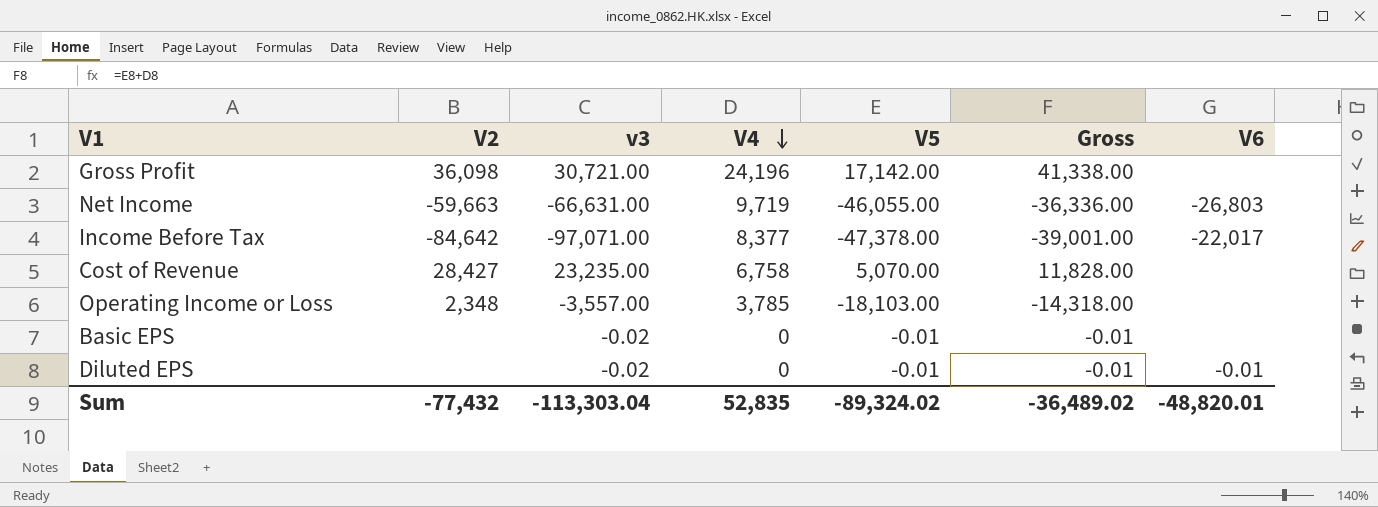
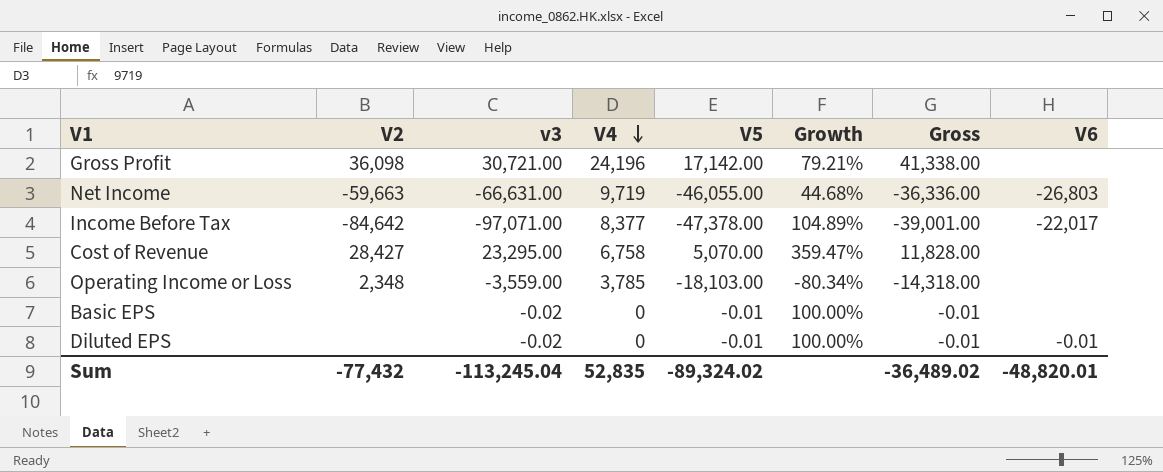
column Growth | formula: none -> ([v3] - [V5]) / [V5]
Cost of Revenue | v3: 23,235.00 -> 23,295.00
Operating Income or Loss | v3: -3,557.00 -> -3,559.00
Sum | v3: -113,303.04 -> -113,245.04

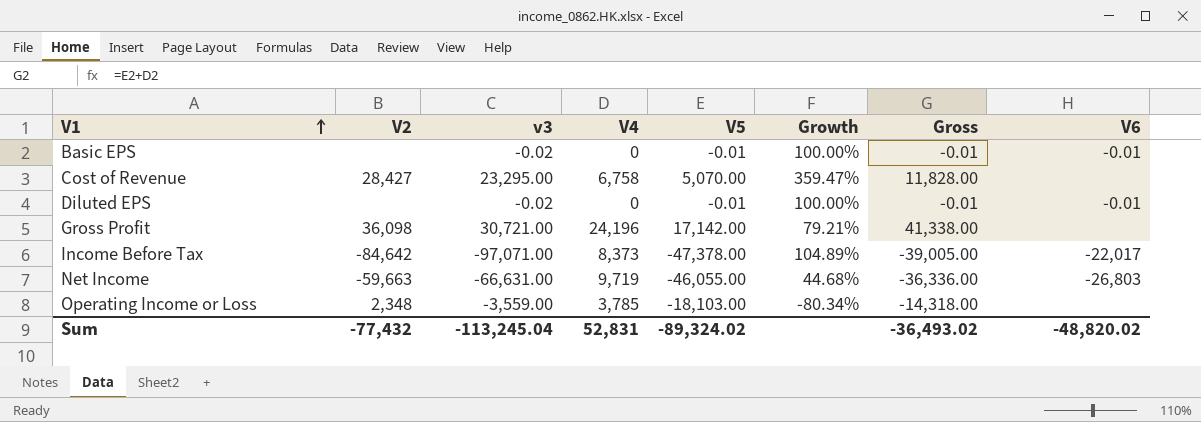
row order: V4 descending -> V1 ascending
Basic EPS | V6: none -> -0.01
Income Before Tax | V4: 8,377 -> 8,373
Income Before Tax | Gross: -39,001.00 -> -39,005.00
Sum | V4: 52,835 -> 52,831
Sum | Gross: -36,489.02 -> -36,493.02
Sum | V6: -48,820.01 -> -48,820.02

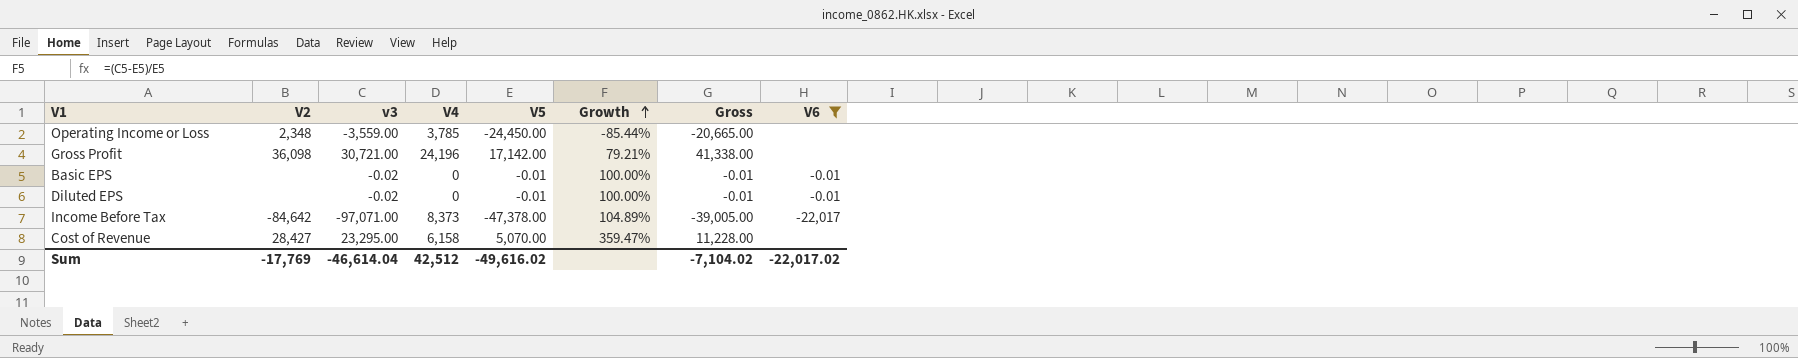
filter: none -> V6 != -26,803
row order: V1 ascending -> Growth ascending
Operating Income or Loss | V5: -18,103.00 -> -24,450.00
Operating Income or Loss | Growth: -80.34% -> -85.44%
Operating Income or Loss | Gross: -14,318.00 -> -20,665.00
Cost of Revenue | V4: 6,758 -> 6,158
Cost of Revenue | Gross: 11,828.00 -> 11,228.00
Sum | V2: -77,432 -> -17,769
Sum | v3: -113,245.04 -> -46,614.04
Sum | V4: 52,831 -> 42,512
Sum | V5: -89,324.02 -> -49,616.02
Sum | Gross: -36,493.02 -> -7,104.02
Sum | V6: -48,820.02 -> -22,017.02

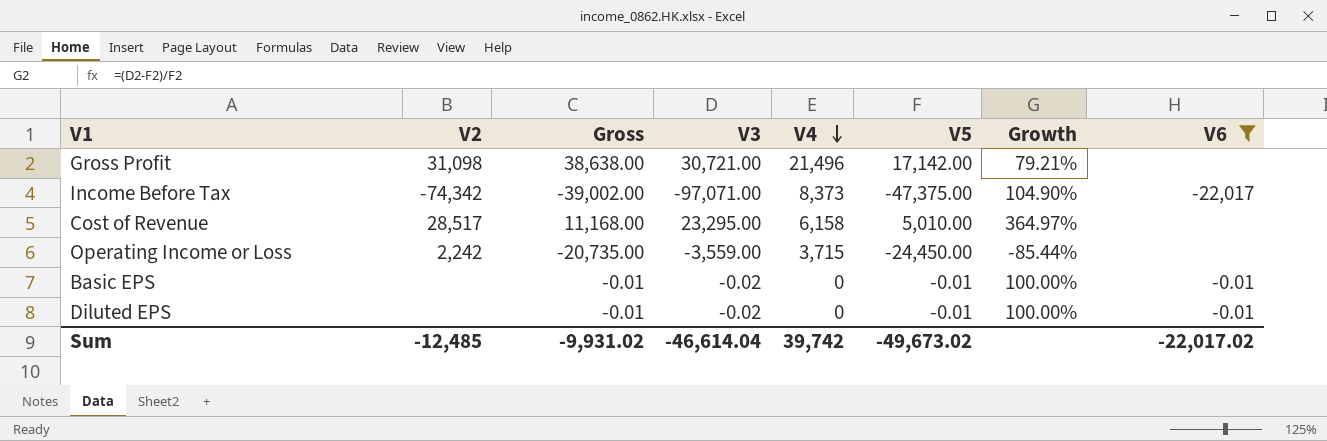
row order: Growth ascending -> V4 descending
column Gross | position: 7 -> 3
column name: v3 -> V3
Gross Profit | V2: 36,098 -> 31,098
Gross Profit | Gross: 41,338.00 -> 38,638.00
Gross Profit | V4: 24,196 -> 21,496
Income Before Tax | V2: -84,642 -> -74,342
Income Before Tax | Gross: -39,005.00 -> -39,002.00
Income Before Tax | V5: -47,378.00 -> -47,375.00
Income Before Tax | Growth: 104.89% -> 104.90%
Cost of Revenue | V2: 28,427 -> 28,517
Cost of Revenue | Gross: 11,228.00 -> 11,168.00
Cost of Revenue | V5: 5,070.00 -> 5,010.00
Cost of Revenue | Growth: 359.47% -> 364.97%
Operating Income or Loss | V2: 2,348 -> 2,242
Operating Income or Loss | Gross: -20,665.00 -> -20,735.00
Operating Income or Loss | V4: 3,785 -> 3,715
Sum | V2: -17,769 -> -12,485
Sum | Gross: -7,104.02 -> -9,931.02
Sum | V4: 42,512 -> 39,742
Sum | V5: -49,616.02 -> -49,673.02

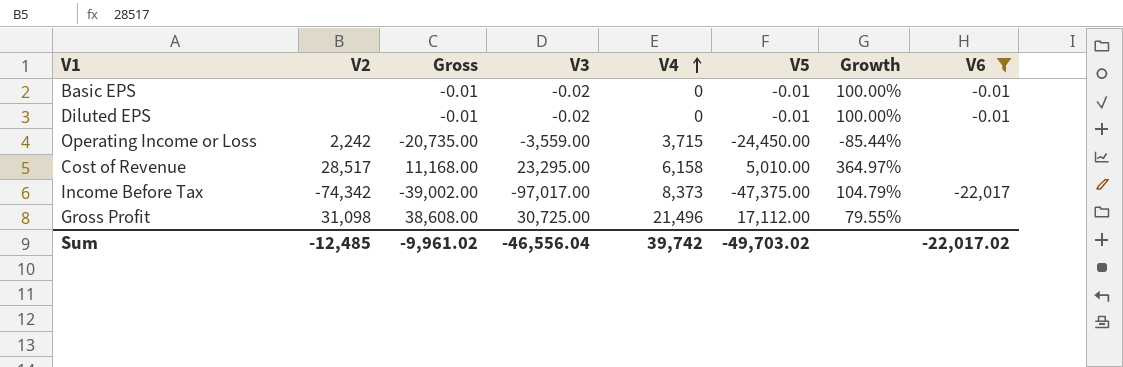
row order: V4 descending -> V4 ascending
Income Before Tax | V3: -97,071.00 -> -97,017.00
Income Before Tax | Growth: 104.90% -> 104.79%
Gross Profit | Gross: 38,638.00 -> 38,608.00
Gross Profit | V3: 30,721.00 -> 30,725.00
Gross Profit | V5: 17,142.00 -> 17,112.00
Gross Profit | Growth: 79.21% -> 79.55%
Sum | Gross: -9,931.02 -> -9,961.02
Sum | V3: -46,614.04 -> -46,556.04
Sum | V5: -49,673.02 -> -49,703.02

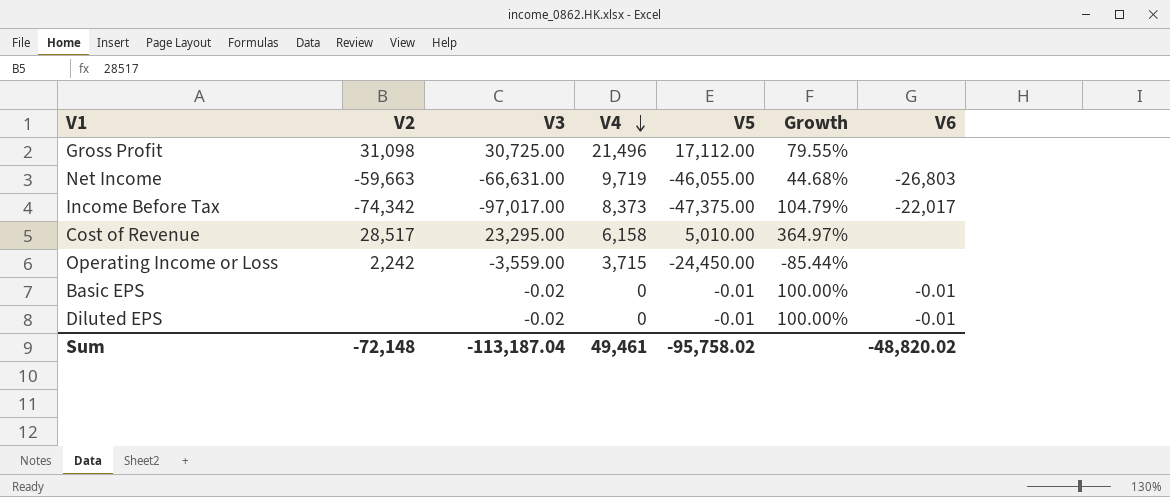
filter: V6 != -26,803 -> none
row order: V4 ascending -> V4 descending
column Gross | formula: [V4] + [V5] -> none
Sum | V2: -12,485 -> -72,148
Sum | V3: -46,556.04 -> -113,187.04
Sum | V4: 39,742 -> 49,461
Sum | V5: -49,703.02 -> -95,758.02
Sum | V6: -22,017.02 -> -48,820.02

